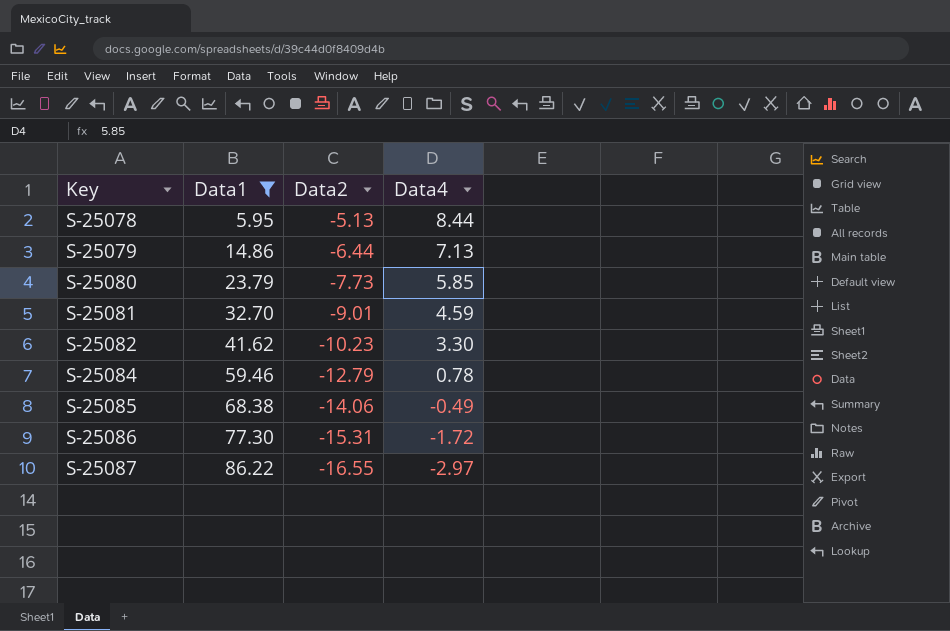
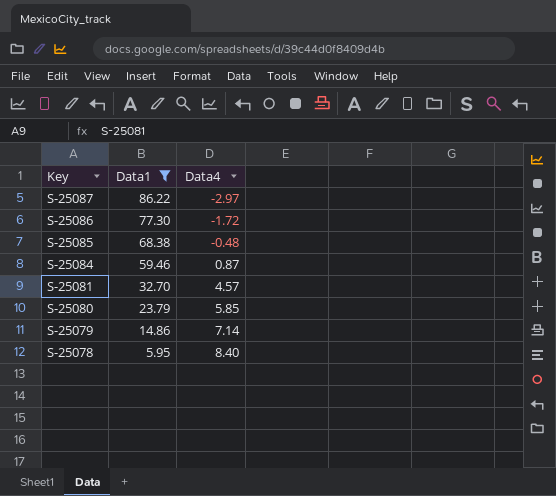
row order: Key ascending -> Key descending
column Data2 | position: 3 -> none
row S-25082: 41.62 | -10.23 | 3.30 -> none
S-25085 | Data4: -0.49 -> -0.48
S-25084 | Data4: 0.78 -> 0.87
S-25081 | Data4: 4.59 -> 4.57
S-25079 | Data4: 7.13 -> 7.14
S-25078 | Data4: 8.44 -> 8.40

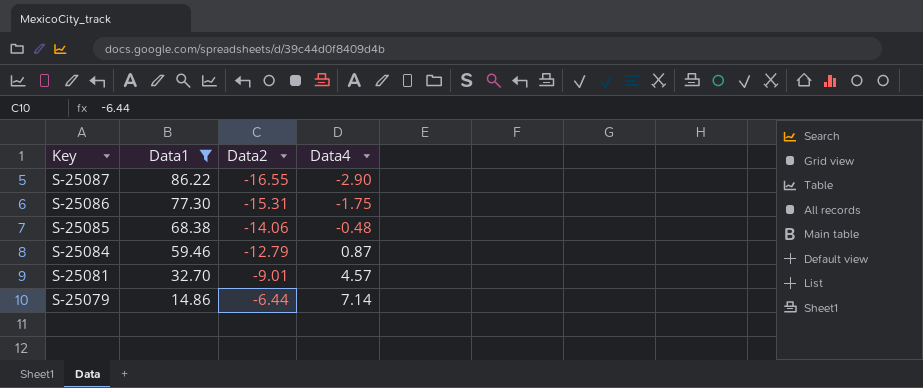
column Data2 | position: none -> 3
row S-25080: 23.79 | 5.85 -> none
row S-25078: 5.95 | 8.40 -> none
S-25087 | Data4: -2.97 -> -2.90
S-25086 | Data4: -1.72 -> -1.75

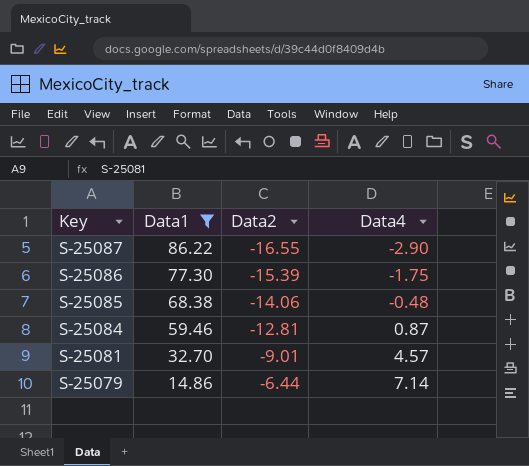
S-25086 | Data2: -15.31 -> -15.39
S-25084 | Data2: -12.79 -> -12.81

